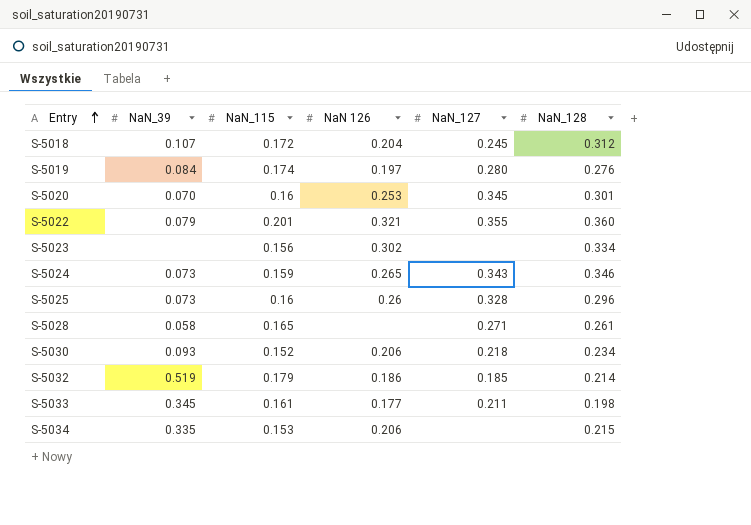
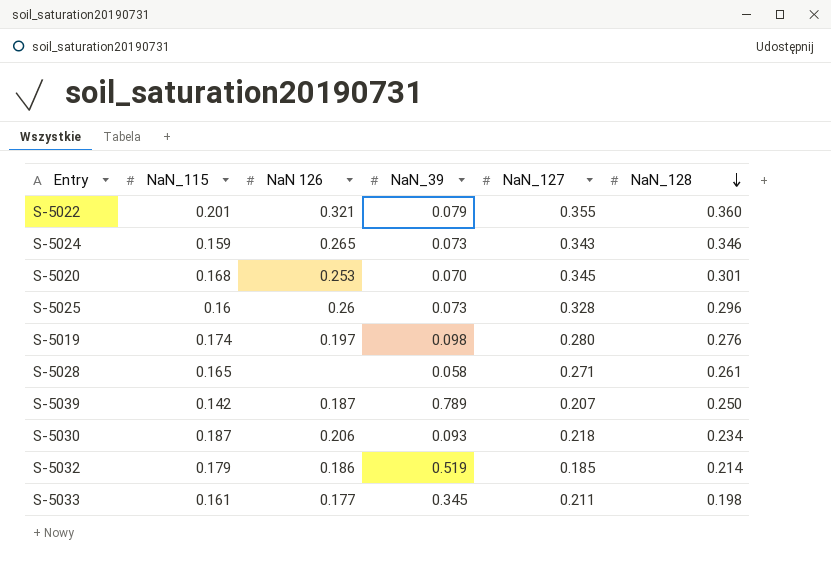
row order: Entry ascending -> NaN_128 descending
column NaN_39 | position: 2 -> 4
row S-5018: 0.107 | 0.172 | 0.204 | 0.245 | 0.312 -> none
row S-5023: none | 0.156 | 0.302 | none | 0.334 -> none
row S-5034: 0.335 | 0.153 | 0.206 | none | 0.215 -> none
S-5020 | NaN_115: 0.16 -> 0.168
S-5019 | NaN_39: 0.084 -> 0.098
row S-5039: none -> 0.142 | 0.187 | 0.789 | 0.207 | 0.250
S-5030 | NaN_115: 0.152 -> 0.187

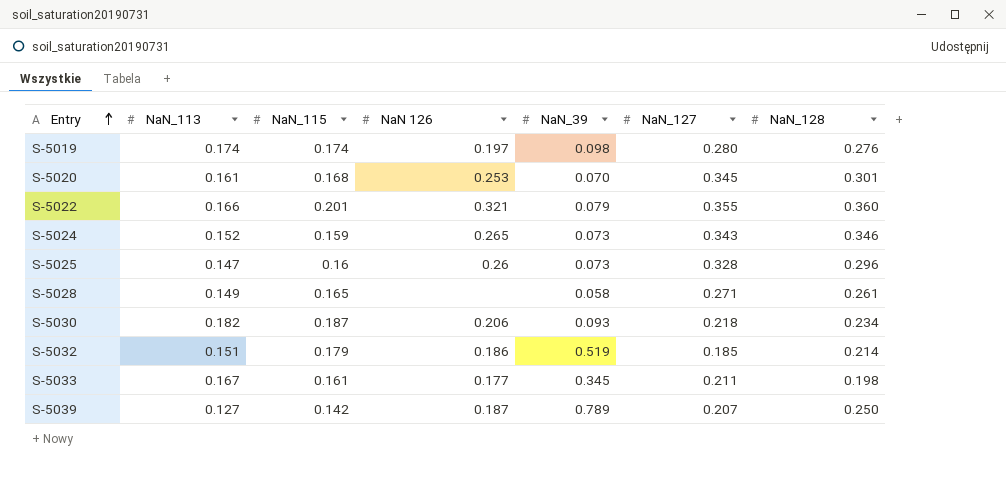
row order: NaN_128 descending -> Entry ascending
column NaN_113 | position: none -> 2

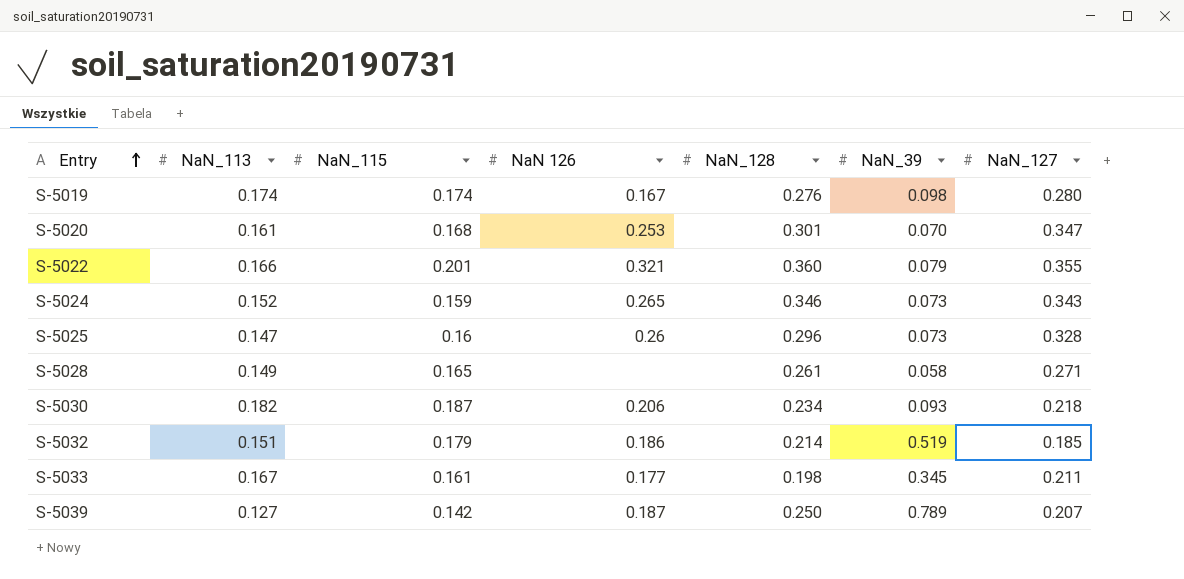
column NaN_128 | position: 7 -> 5
S-5019 | NaN 126: 0.197 -> 0.167
S-5020 | NaN_127: 0.345 -> 0.347

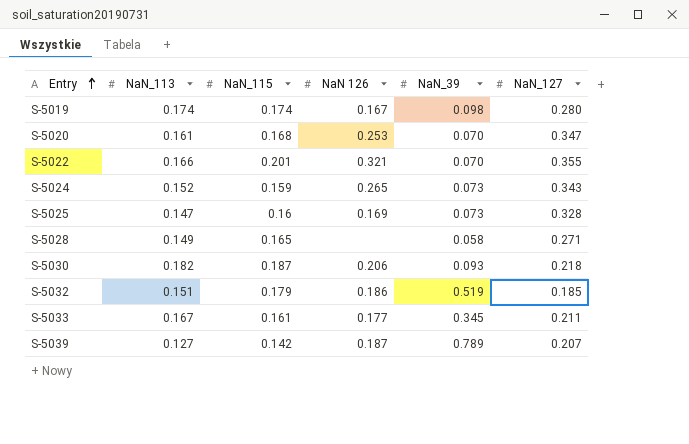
column NaN_128 | position: 5 -> none
S-5022 | NaN_39: 0.079 -> 0.070
S-5025 | NaN 126: 0.26 -> 0.169

